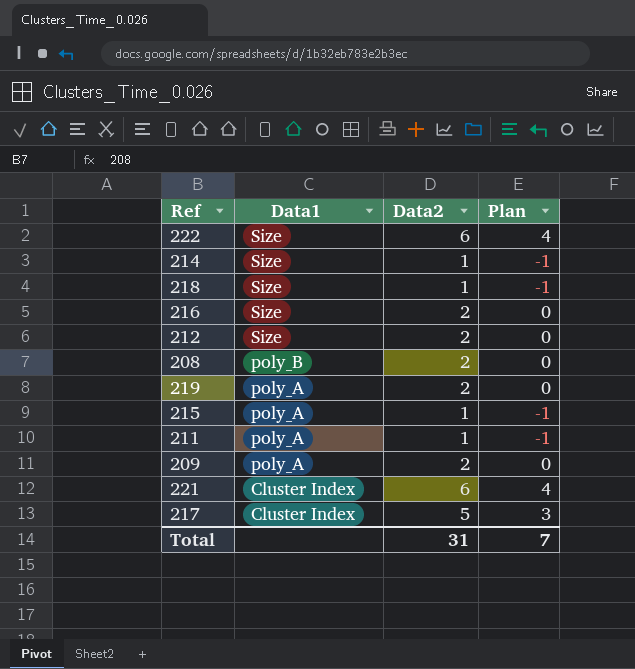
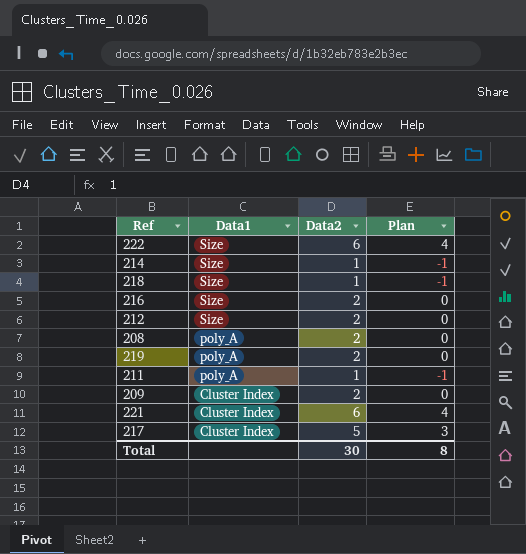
row 215: poly_A | 1 | -1 -> none
208 | Data1: poly_B -> poly_A
209 | Data1: poly_A -> Cluster Index
Total | Data2: 31 -> 30
Total | Plan: 7 -> 8

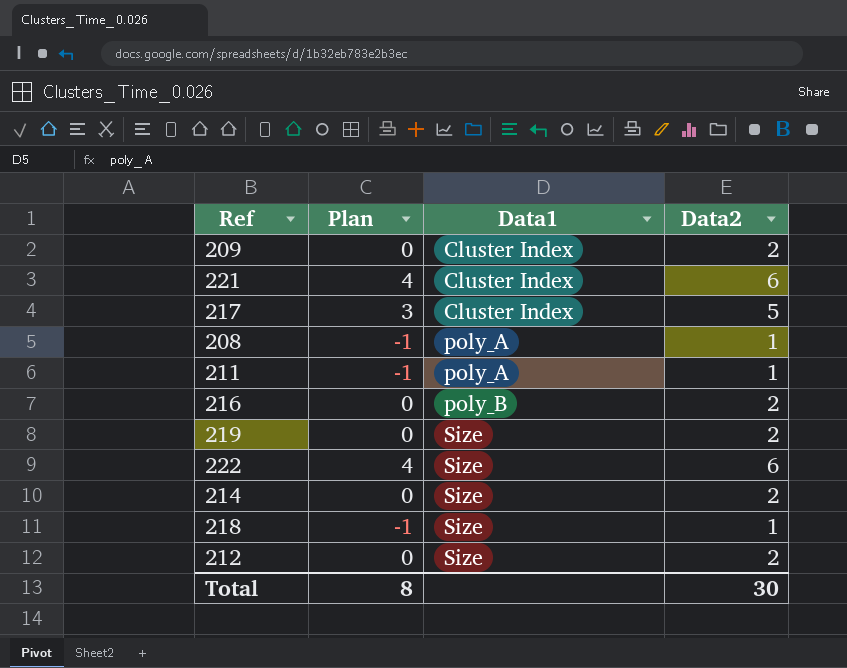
row order: Data1 descending -> Data1 ascending
column Plan | position: 4 -> 2
208 | Plan: 0 -> -1
208 | Data2: 2 -> 1
216 | Data1: Size -> poly_B
219 | Data1: poly_A -> Size
214 | Plan: -1 -> 0
214 | Data2: 1 -> 2

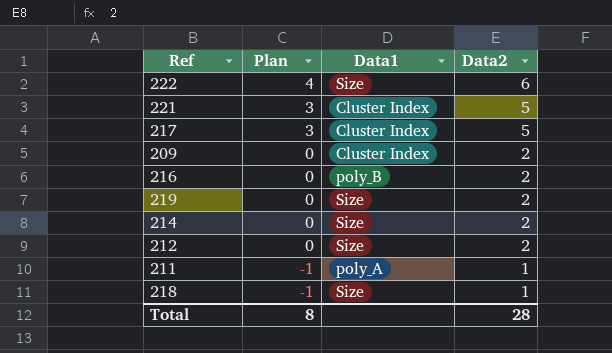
row order: Data1 ascending -> Plan descending
row 208: -1 | poly_A | 1 -> none
221 | Plan: 4 -> 3
221 | Data2: 6 -> 5
Total | Data2: 30 -> 28

